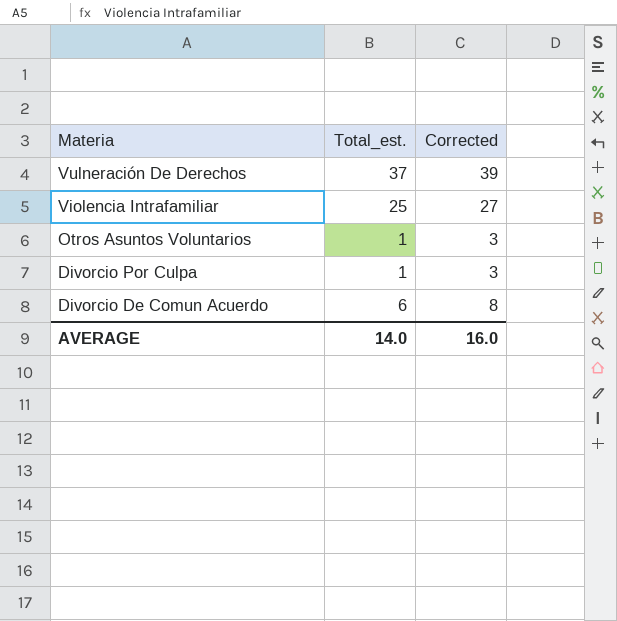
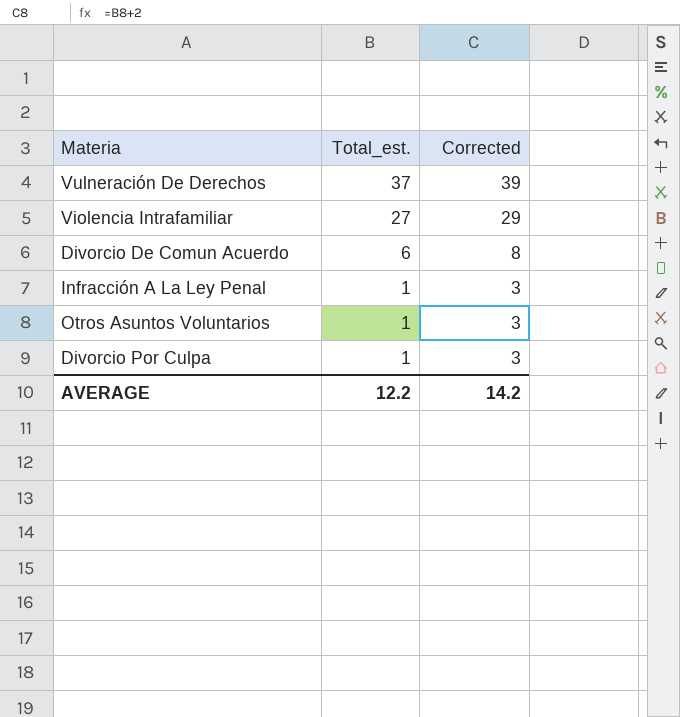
row order: Materia descending -> Total_est. descending
Violencia Intrafamiliar | Total_est.: 25 -> 27
Violencia Intrafamiliar | Corrected: 27 -> 29
row Infracción A La Ley Penal: none -> 1 | 3
AVERAGE | Total_est.: 14.0 -> 12.2
AVERAGE | Corrected: 16.0 -> 14.2

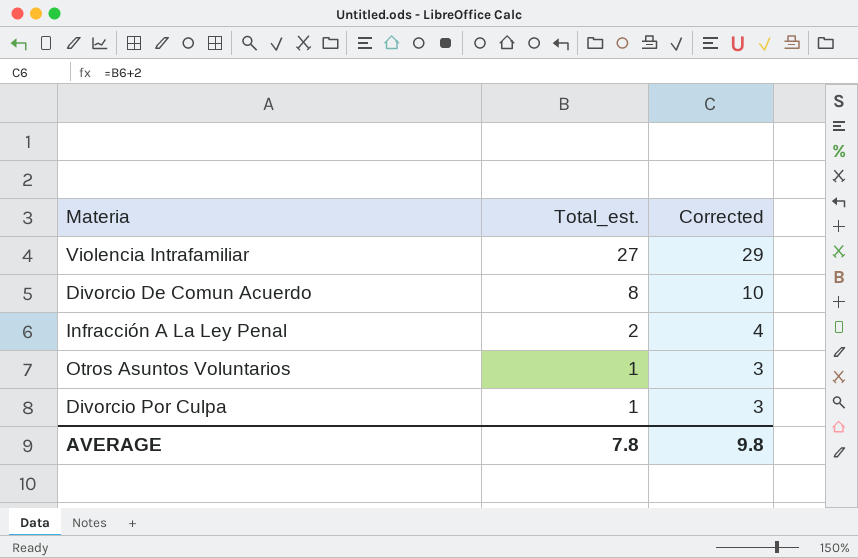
row Vulneración De Derechos: 37 | 39 -> none
Divorcio De Comun Acuerdo | Total_est.: 6 -> 8
Divorcio De Comun Acuerdo | Corrected: 8 -> 10
Infracción A La Ley Penal | Total_est.: 1 -> 2
Infracción A La Ley Penal | Corrected: 3 -> 4
AVERAGE | Total_est.: 12.2 -> 7.8
AVERAGE | Corrected: 14.2 -> 9.8

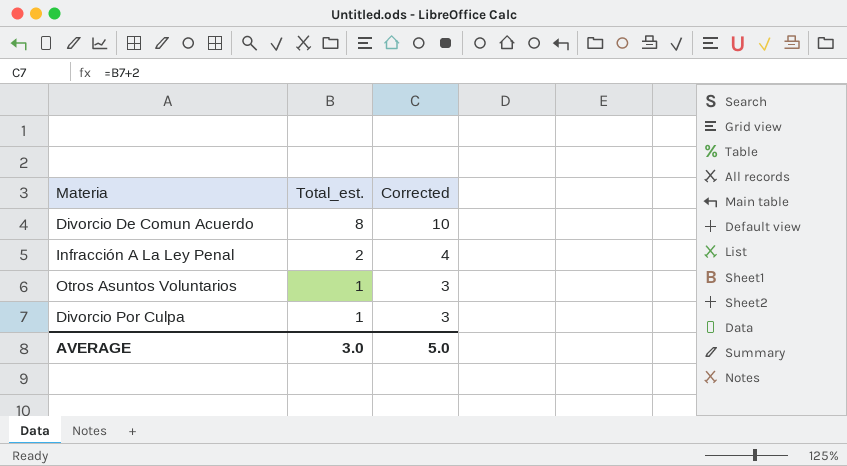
row Violencia Intrafamiliar: 27 | 29 -> none
AVERAGE | Total_est.: 7.8 -> 3.0
AVERAGE | Corrected: 9.8 -> 5.0

